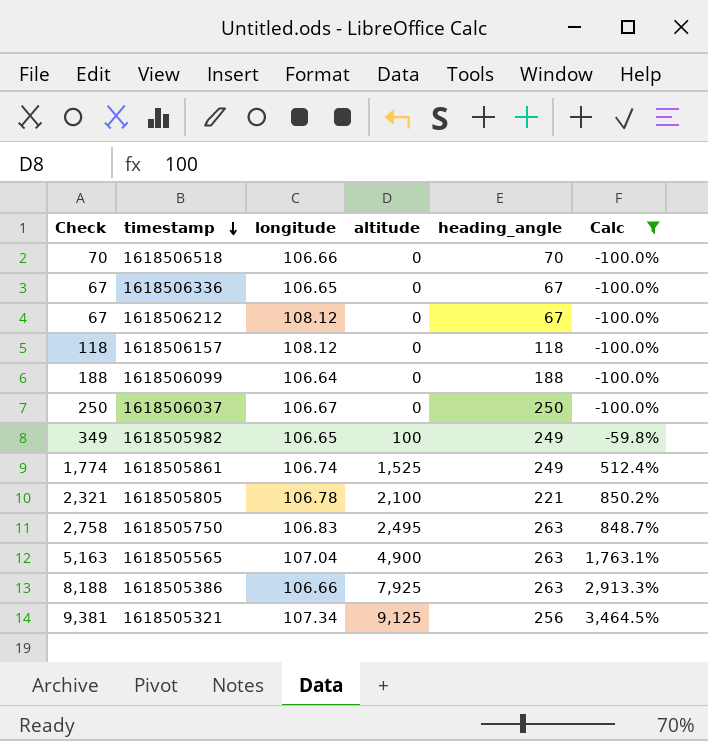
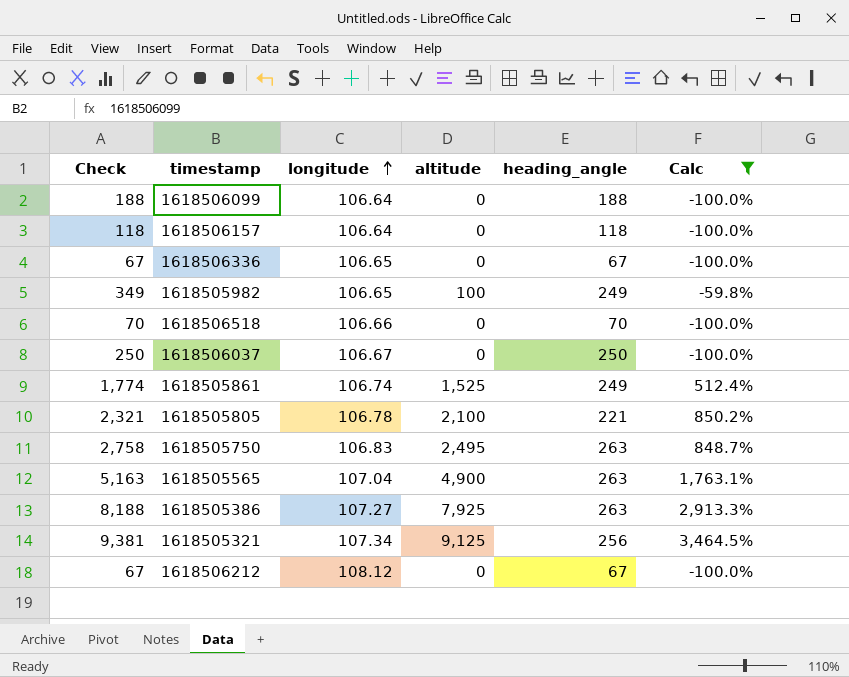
row order: timestamp descending -> longitude ascending
1618506157 | longitude: 108.12 -> 106.64
1618505386 | longitude: 106.66 -> 107.27

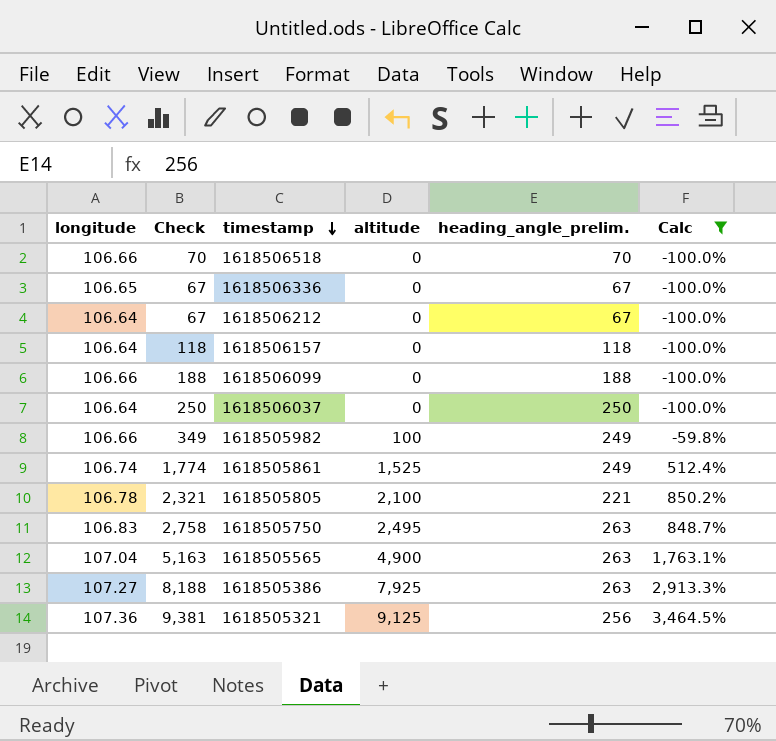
row order: longitude ascending -> timestamp descending
column longitude | position: 3 -> 1
column name: heading_angle -> heading_angle_prelim.
1618506212 | longitude: 108.12 -> 106.64
1618506099 | longitude: 106.64 -> 106.66
1618506037 | longitude: 106.67 -> 106.64
1618505982 | longitude: 106.65 -> 106.66
1618505321 | longitude: 107.34 -> 107.36

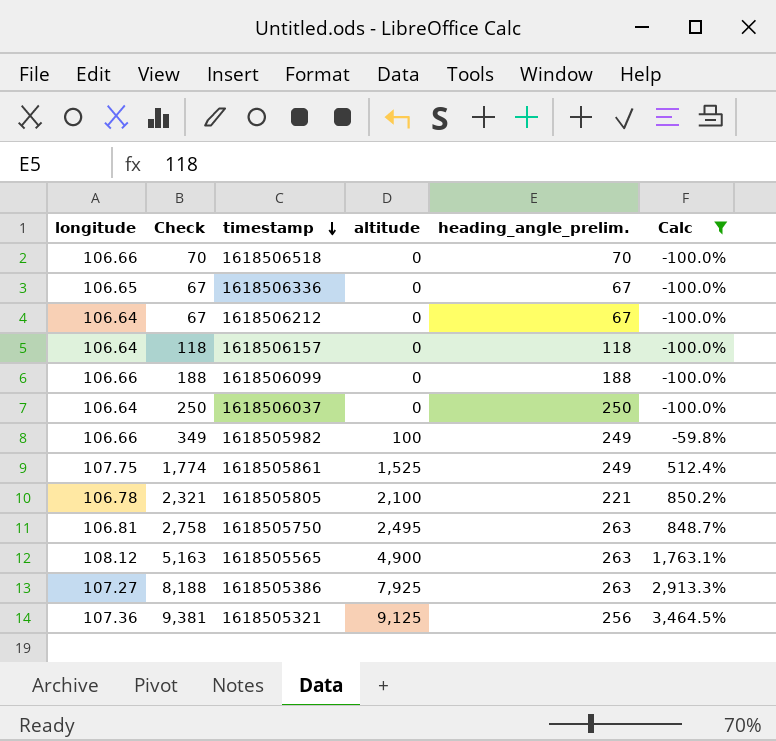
1618505861 | longitude: 106.74 -> 107.75
1618505750 | longitude: 106.83 -> 106.81
1618505565 | longitude: 107.04 -> 108.12

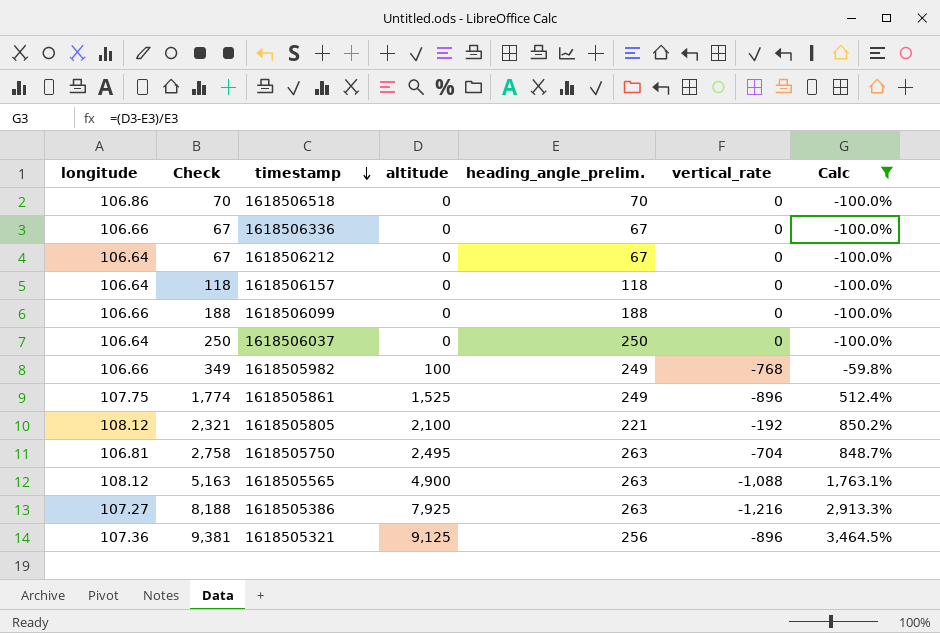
column vertical_rate | position: none -> 6
1618506518 | longitude: 106.66 -> 106.86
1618506336 | longitude: 106.65 -> 106.66
1618505805 | longitude: 106.78 -> 108.12

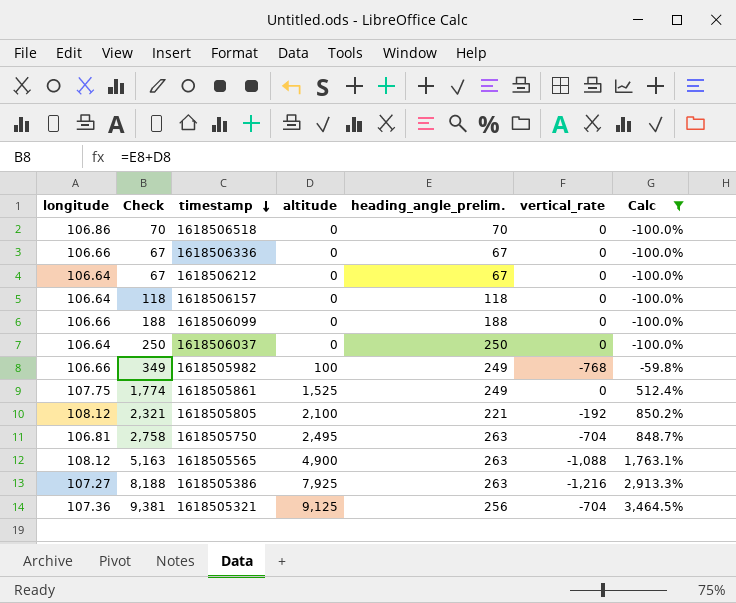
1618505861 | vertical_rate: -896 -> 0
1618505321 | vertical_rate: -896 -> -704

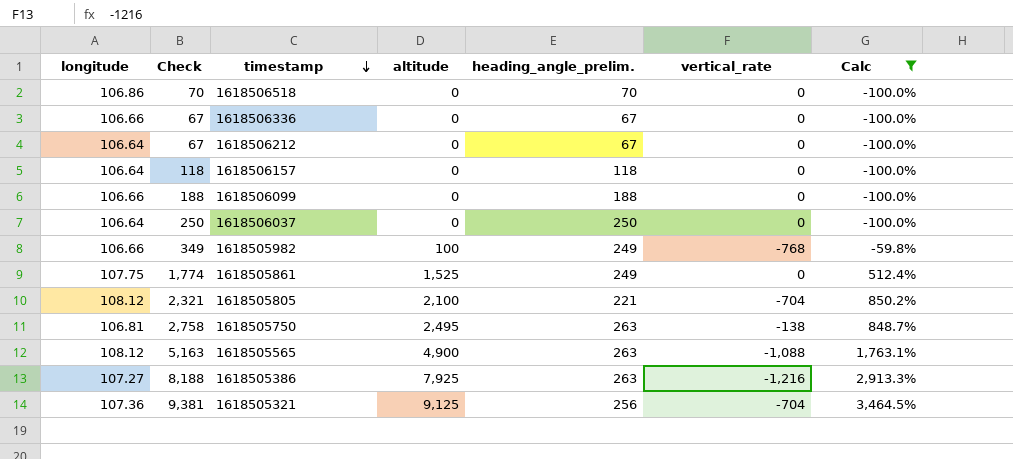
1618505805 | vertical_rate: -192 -> -704
1618505750 | vertical_rate: -704 -> -138

